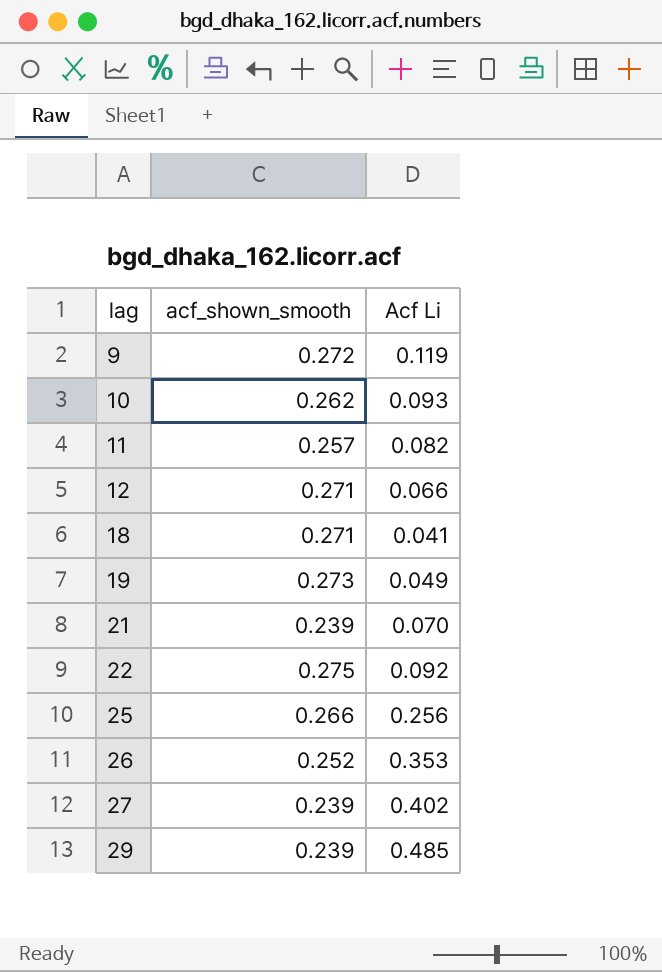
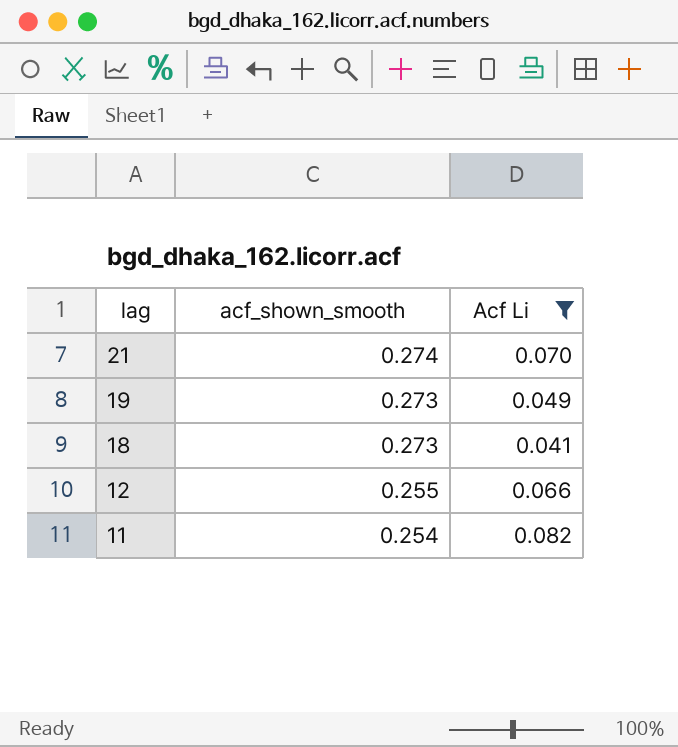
filter: none -> Acf Li <= 0.082
row order: lag ascending -> lag descending
21 | acf_shown_smooth: 0.239 -> 0.274
18 | acf_shown_smooth: 0.271 -> 0.273
12 | acf_shown_smooth: 0.271 -> 0.255
11 | acf_shown_smooth: 0.257 -> 0.254

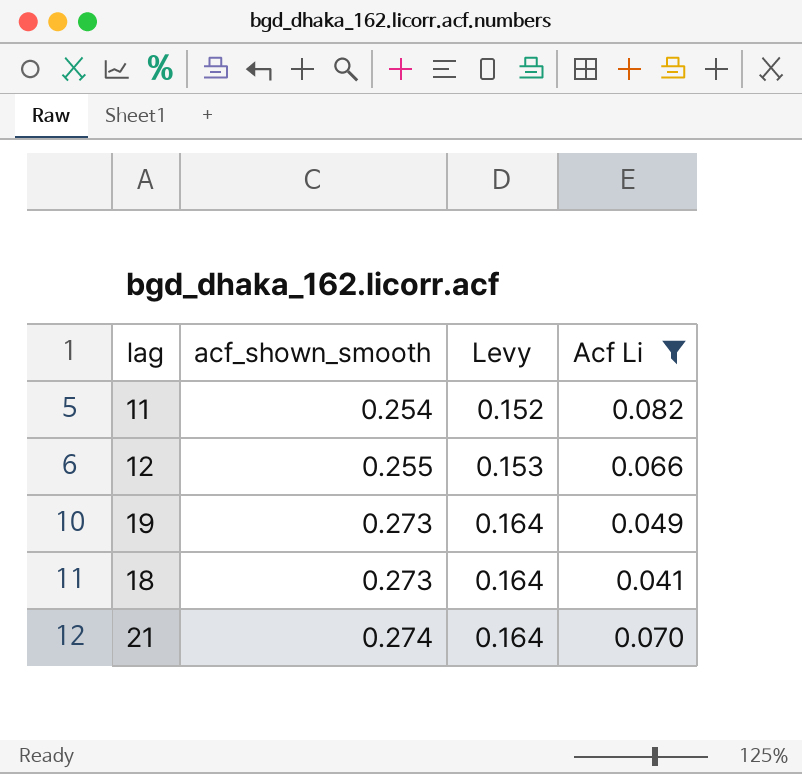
row order: lag descending -> acf_shown_smooth ascending
column Levy | formula: none -> [acf_shown_smooth] * 0.6

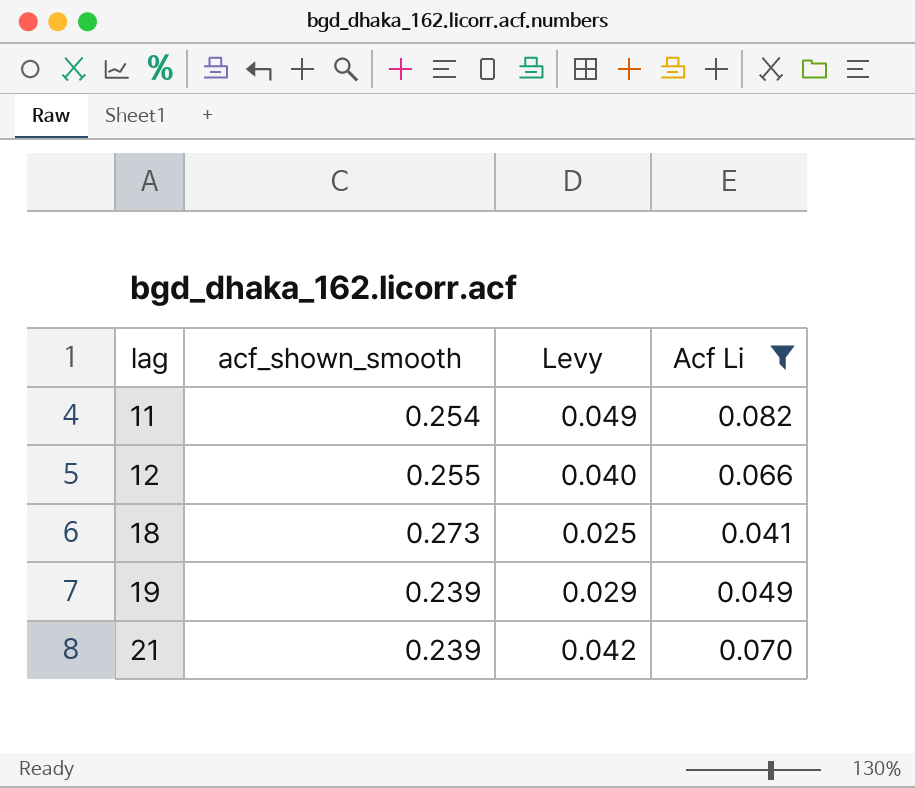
row order: acf_shown_smooth ascending -> lag ascending
column Levy | formula: [acf_shown_smooth] * 0.6 -> [Acf Li] * 0.6
19 | acf_shown_smooth: 0.273 -> 0.239
21 | acf_shown_smooth: 0.274 -> 0.239

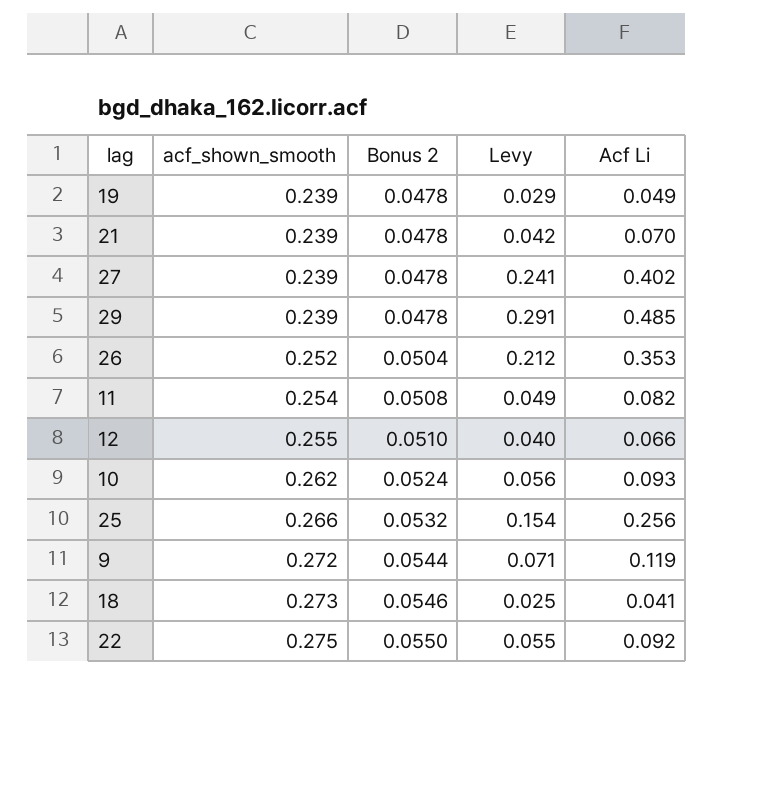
filter: Acf Li <= 0.082 -> none
row order: lag ascending -> acf_shown_smooth ascending
column Bonus 2 | formula: none -> [acf_shown_smooth] * 0.2

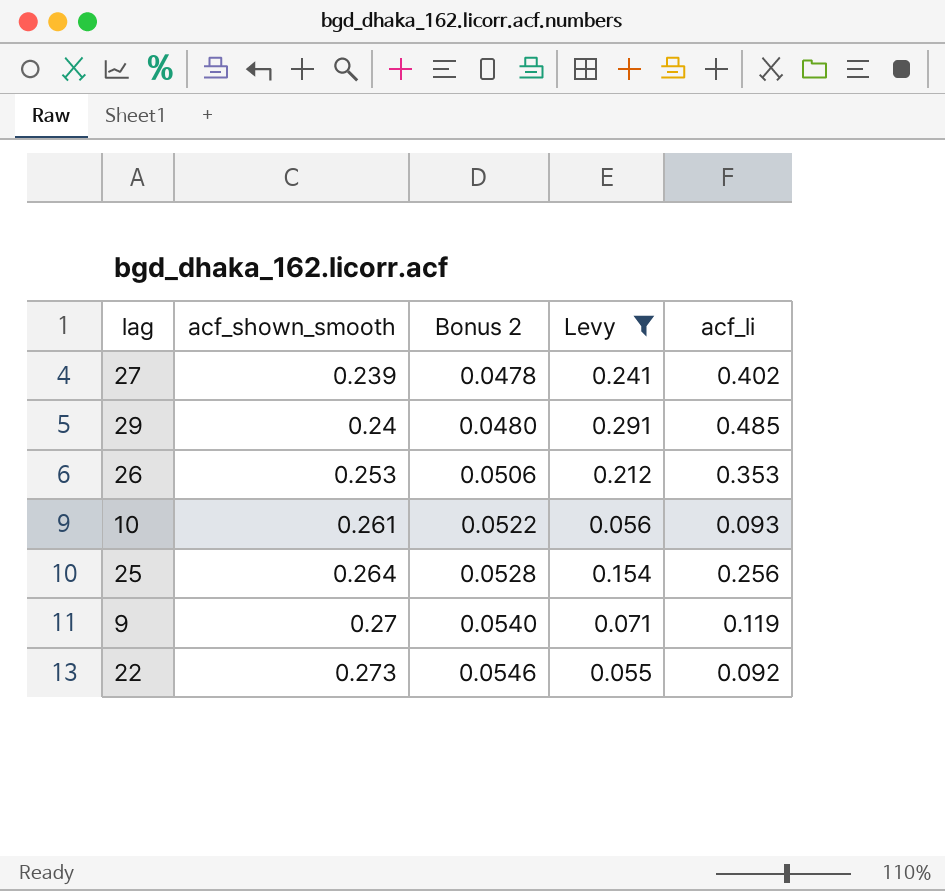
filter: none -> Levy >= 0.055
column name: Acf Li -> acf_li
29 | acf_shown_smooth: 0.239 -> 0.24
29 | Bonus 2: 0.0478 -> 0.0480
26 | acf_shown_smooth: 0.252 -> 0.253
26 | Bonus 2: 0.0504 -> 0.0506
10 | acf_shown_smooth: 0.262 -> 0.261
10 | Bonus 2: 0.0524 -> 0.0522
25 | acf_shown_smooth: 0.266 -> 0.264
25 | Bonus 2: 0.0532 -> 0.0528
9 | acf_shown_smooth: 0.272 -> 0.27
9 | Bonus 2: 0.0544 -> 0.0540
22 | acf_shown_smooth: 0.275 -> 0.273
22 | Bonus 2: 0.0550 -> 0.0546

